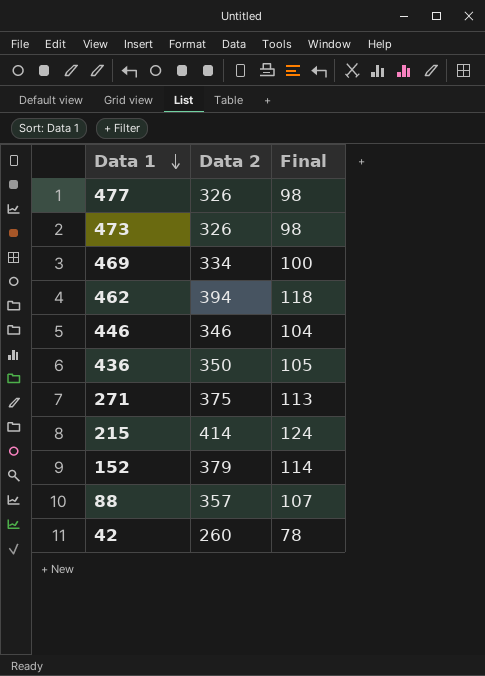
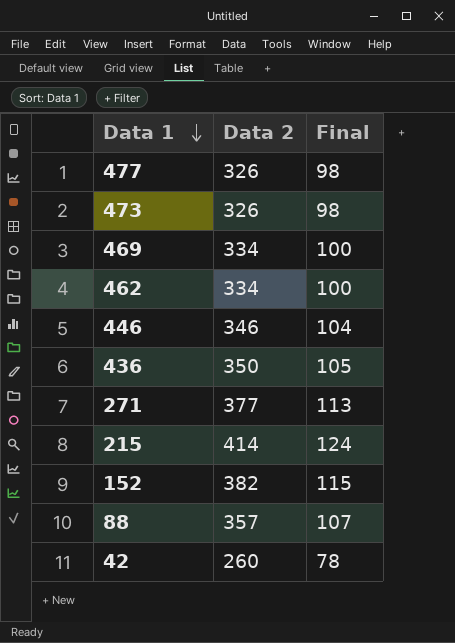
462 | Data 2: 394 -> 334
462 | Final: 118 -> 100
271 | Data 2: 375 -> 377
152 | Data 2: 379 -> 382
152 | Final: 114 -> 115

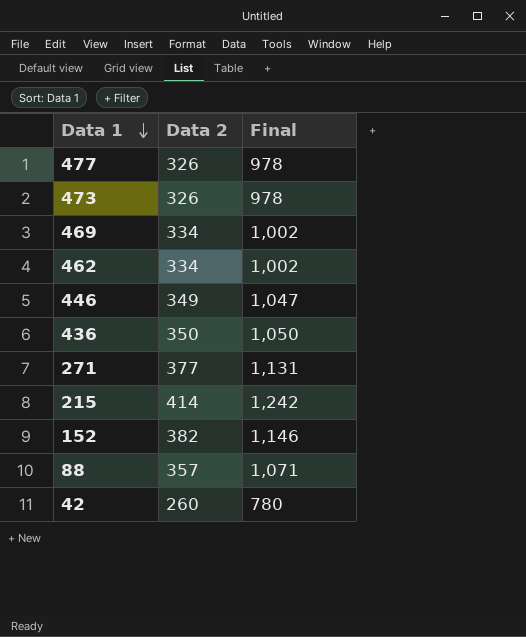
column Final | formula: [Data 2] * 0.3 -> [Data 2] * 3
446 | Data 2: 346 -> 349

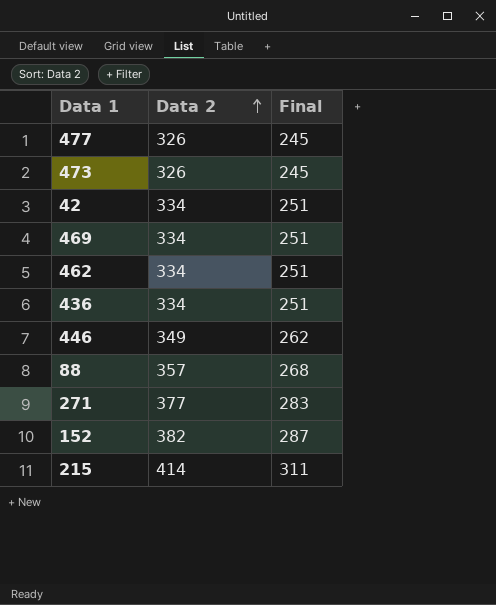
row order: Data 1 descending -> Data 2 ascending
column Final | formula: [Data 2] * 3 -> [Data 2] * 0.75
42 | Data 2: 260 -> 334
436 | Data 2: 350 -> 334

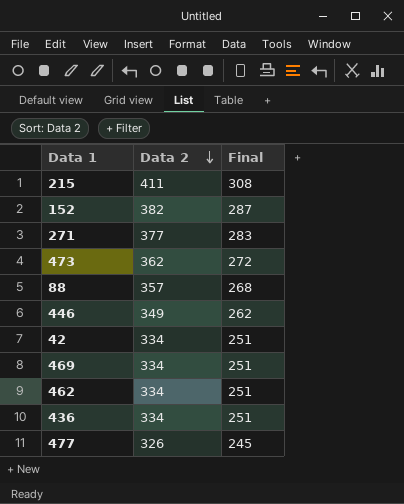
row order: Data 2 ascending -> Data 2 descending
215 | Data 2: 414 -> 411
215 | Final: 311 -> 308
473 | Data 2: 326 -> 362
473 | Final: 245 -> 272

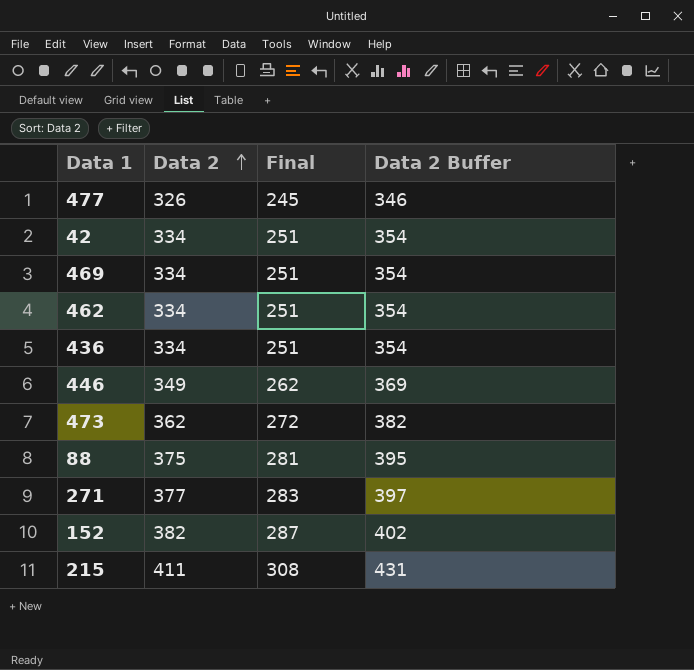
row order: Data 2 descending -> Data 2 ascending
column Data 2 Buffer | formula: none -> [Data 2] + 20
88 | Data 2: 357 -> 375
88 | Final: 268 -> 281

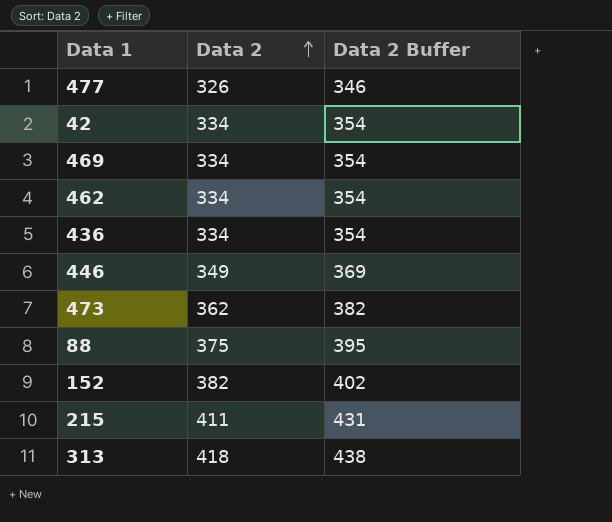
column Final | formula: [Data 2] * 0.75 -> none
row 271: 377 | 283 | 397 -> none
row 313: none -> 418 | 438

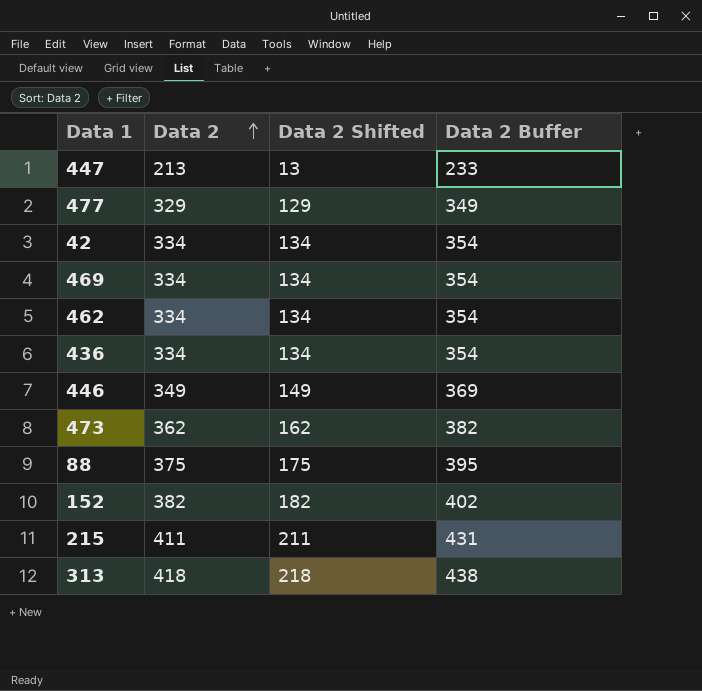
column Data 2 Shifted | formula: none -> [Data 2] - 200
row 447: none -> 213 | 13 | 233
477 | Data 2: 326 -> 329
477 | Data 2 Buffer: 346 -> 349

